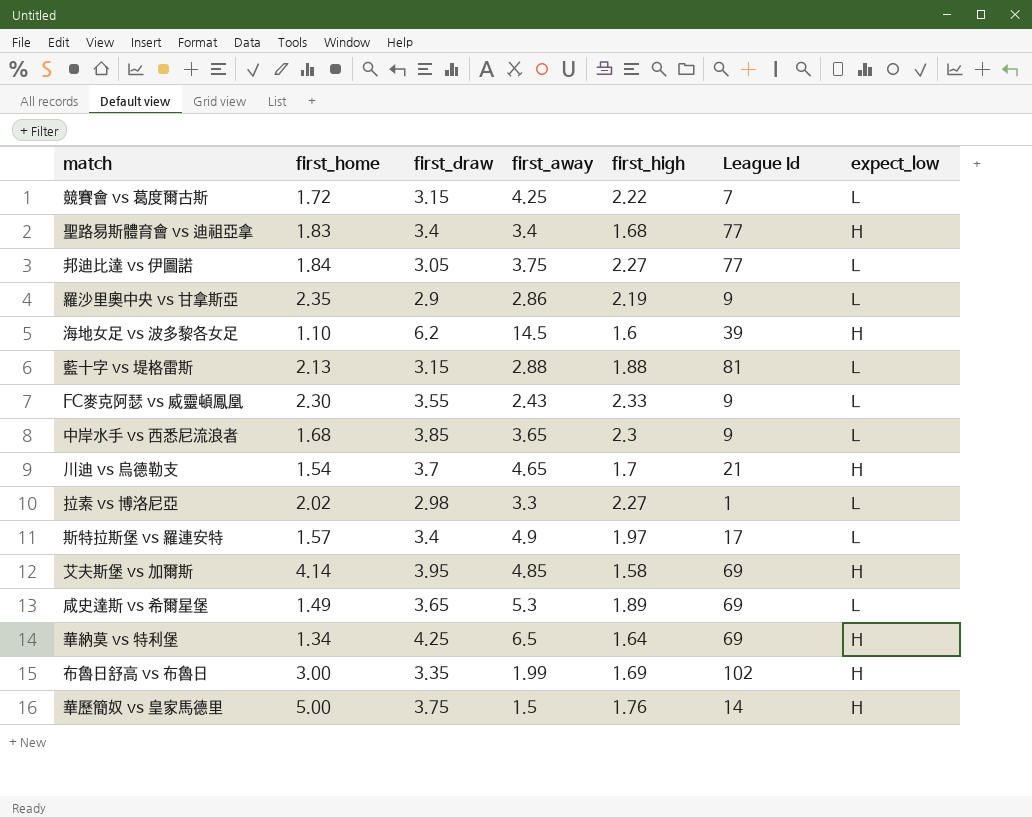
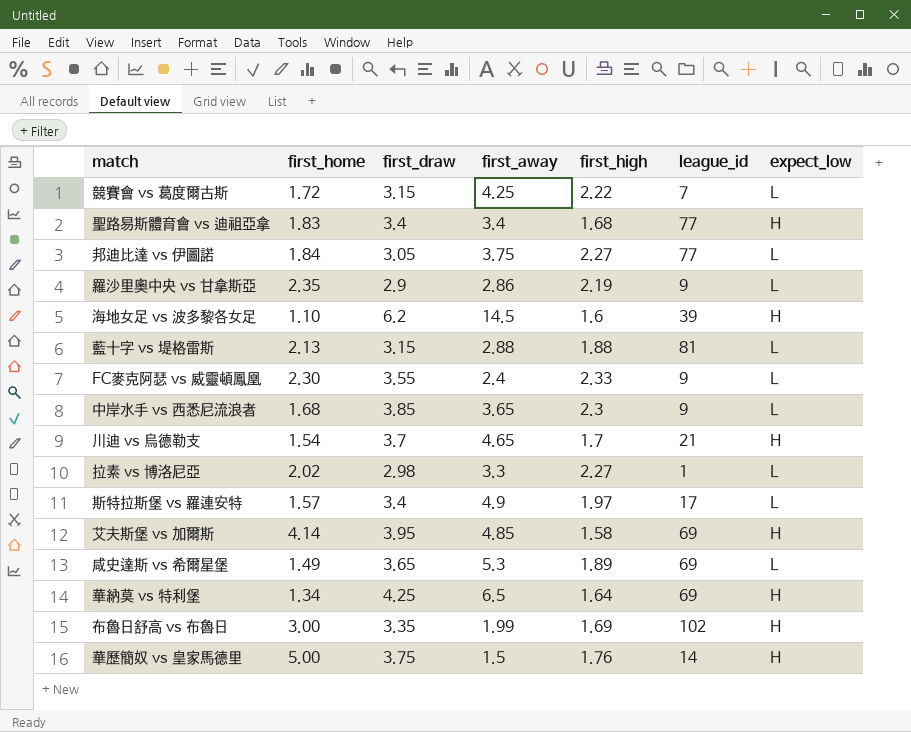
column name: League Id -> league_id
FC麥克阿瑟 vs 威靈頓鳳凰 | first_away: 2.43 -> 2.4

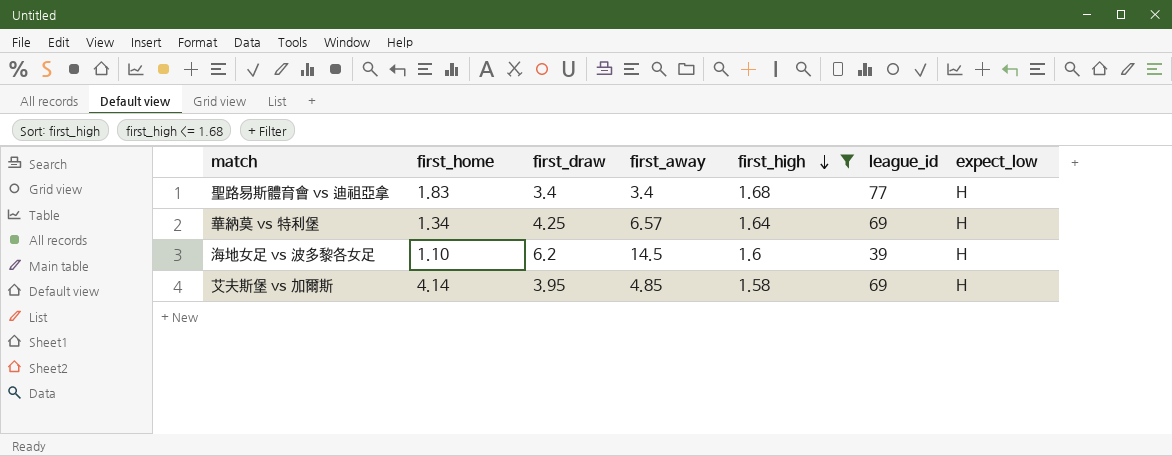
filter: none -> first_high <= 1.68
row order: none -> first_high descending
華納莫 vs 特利堡 | first_away: 6.5 -> 6.57

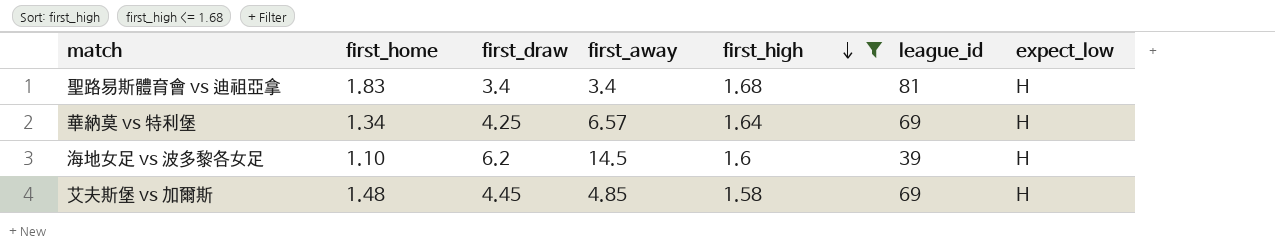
聖路易斯體育會 vs 迪祖亞拿 | league_id: 77 -> 81
艾夫斯堡 vs 加爾斯 | first_home: 4.14 -> 1.48
艾夫斯堡 vs 加爾斯 | first_draw: 3.95 -> 4.45

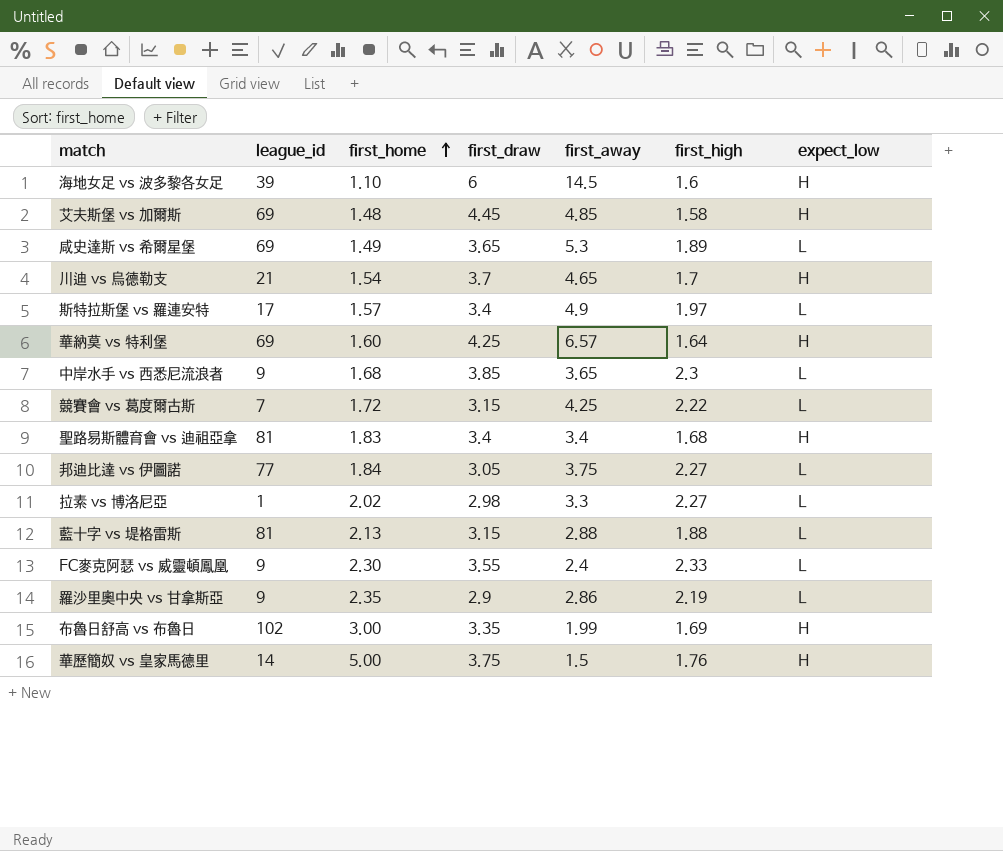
filter: first_high <= 1.68 -> none
row order: first_high descending -> first_home ascending
column league_id | position: 6 -> 2
海地女足 vs 波多黎各女足 | first_draw: 6.2 -> 6
華納莫 vs 特利堡 | first_home: 1.34 -> 1.60

